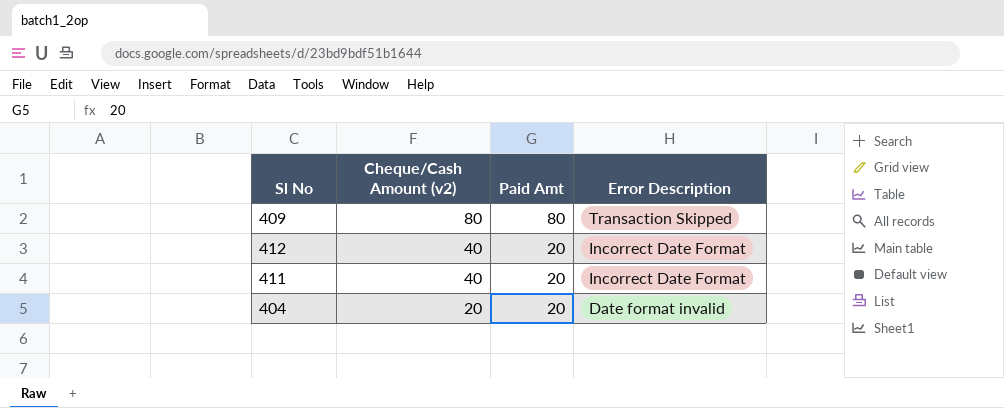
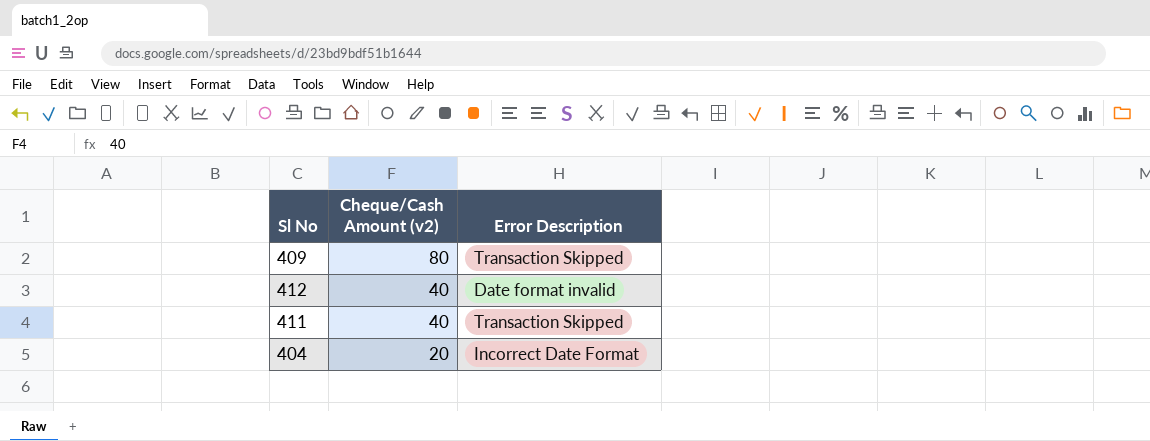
column Paid Amt | position: 3 -> none
412 | Error Description: Incorrect Date Format -> Date format invalid
411 | Error Description: Incorrect Date Format -> Transaction Skipped
404 | Error Description: Date format invalid -> Incorrect Date Format

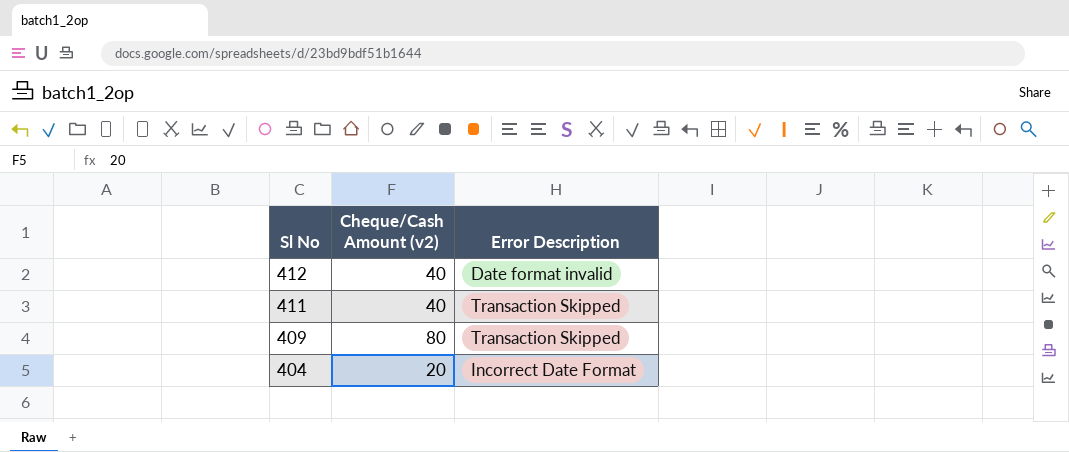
row order: Cheque/Cash Amount (v2) descending -> Sl No descending

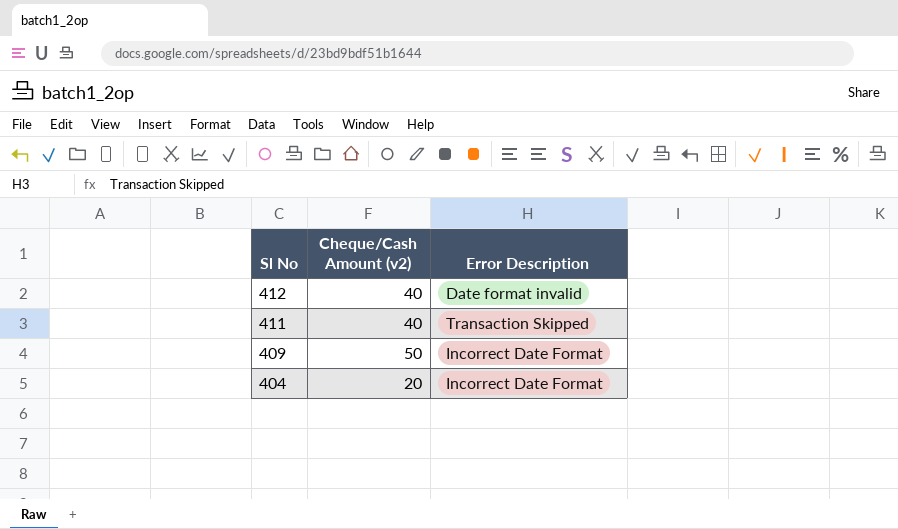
409 | Cheque/Cash Amount (v2): 80 -> 50
409 | Error Description: Transaction Skipped -> Incorrect Date Format

